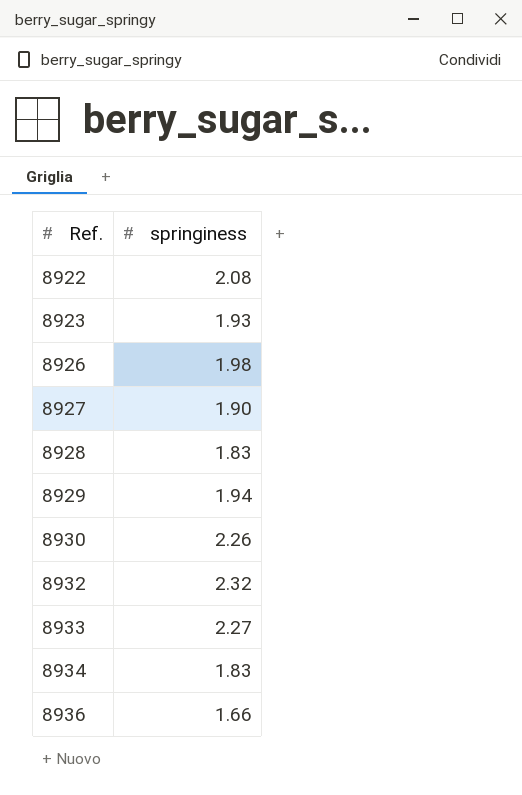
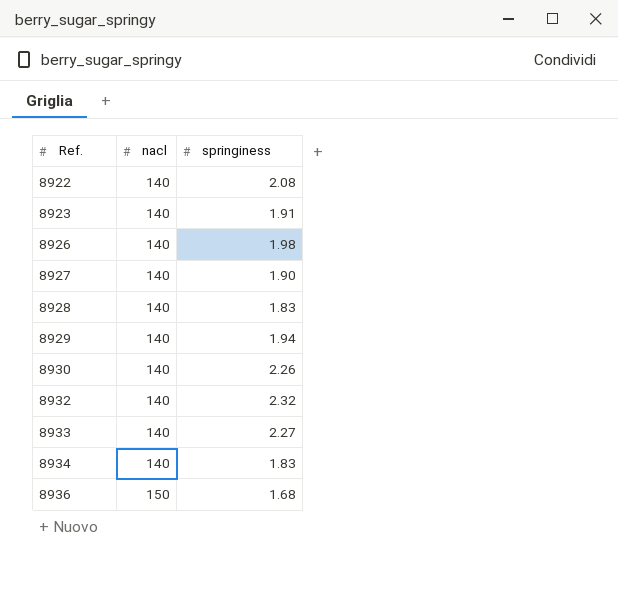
column nacl | position: none -> 2
8923 | springiness: 1.93 -> 1.91
8936 | springiness: 1.66 -> 1.68

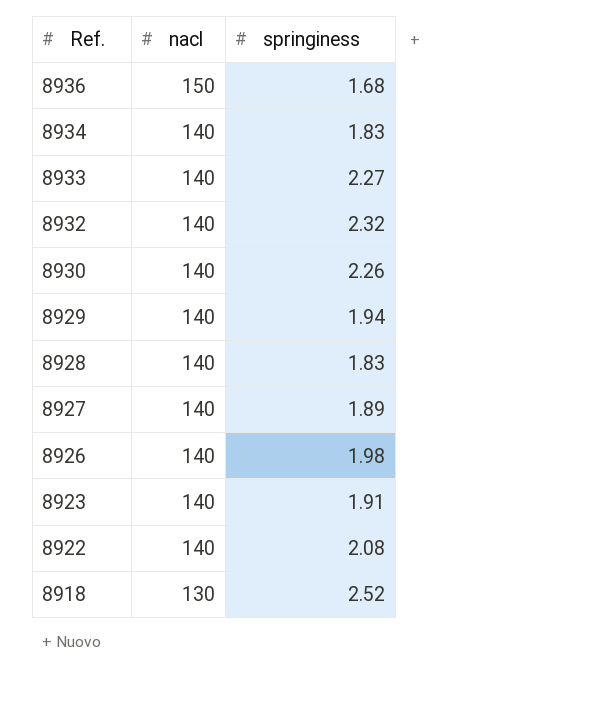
row order: Ref. ascending -> Ref. descending
8927 | springiness: 1.90 -> 1.89
row 8918: none -> 130 | 2.52

